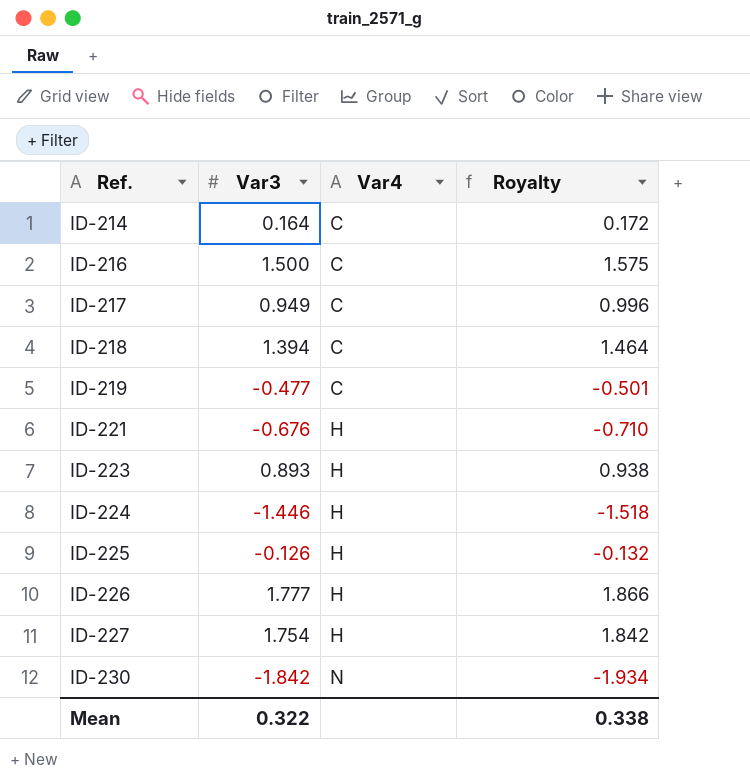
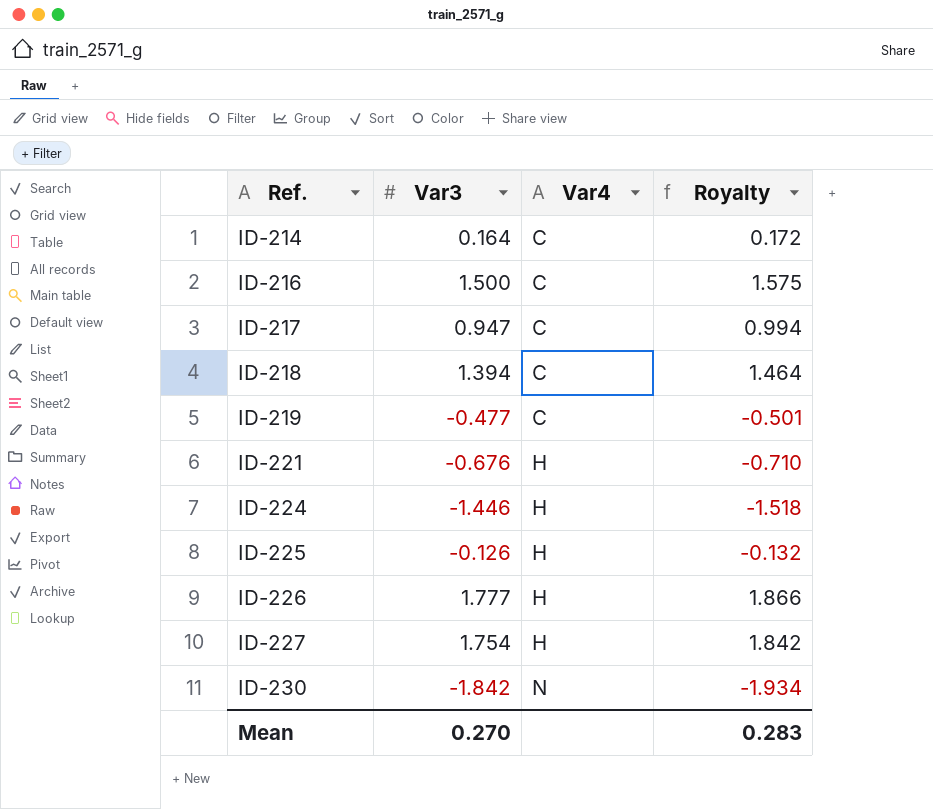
row ID-223: 0.893 | H | 0.938 -> none
ID-217 | Var3: 0.949 -> 0.947
ID-217 | Royalty: 0.996 -> 0.994
Mean | Var3: 0.322 -> 0.270
Mean | Royalty: 0.338 -> 0.283

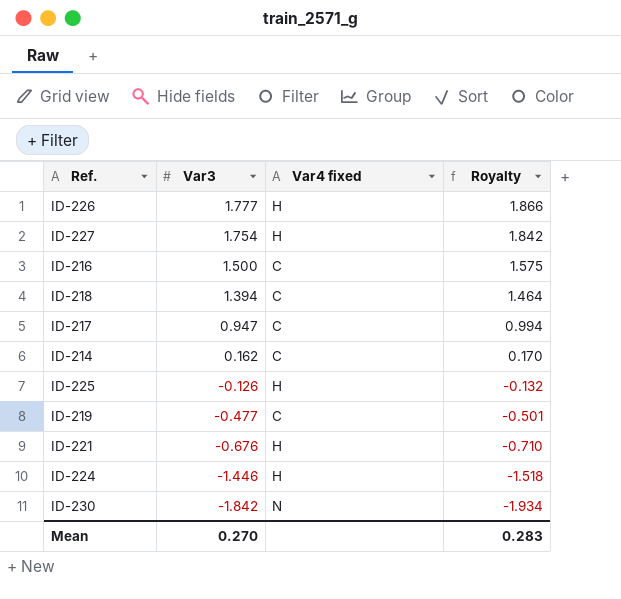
row order: Ref. ascending -> Var3 descending
column name: Var4 -> Var4 fixed
ID-214 | Var3: 0.164 -> 0.162
ID-214 | Royalty: 0.172 -> 0.170

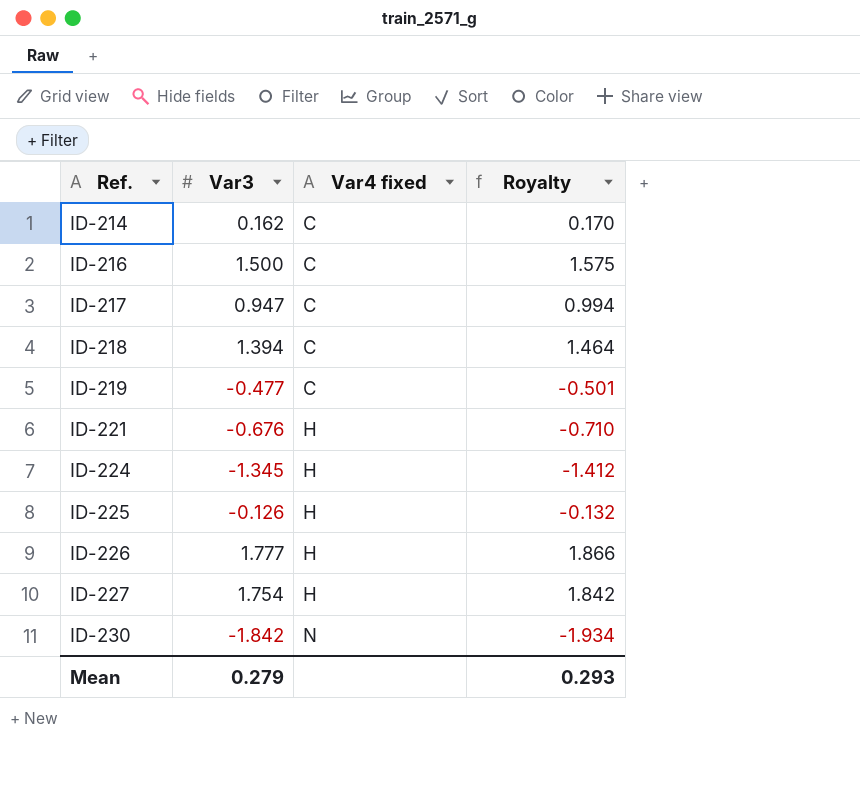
row order: Var3 descending -> Ref. ascending
ID-224 | Var3: -1.446 -> -1.345
ID-224 | Royalty: -1.518 -> -1.412
Mean | Var3: 0.270 -> 0.279
Mean | Royalty: 0.283 -> 0.293

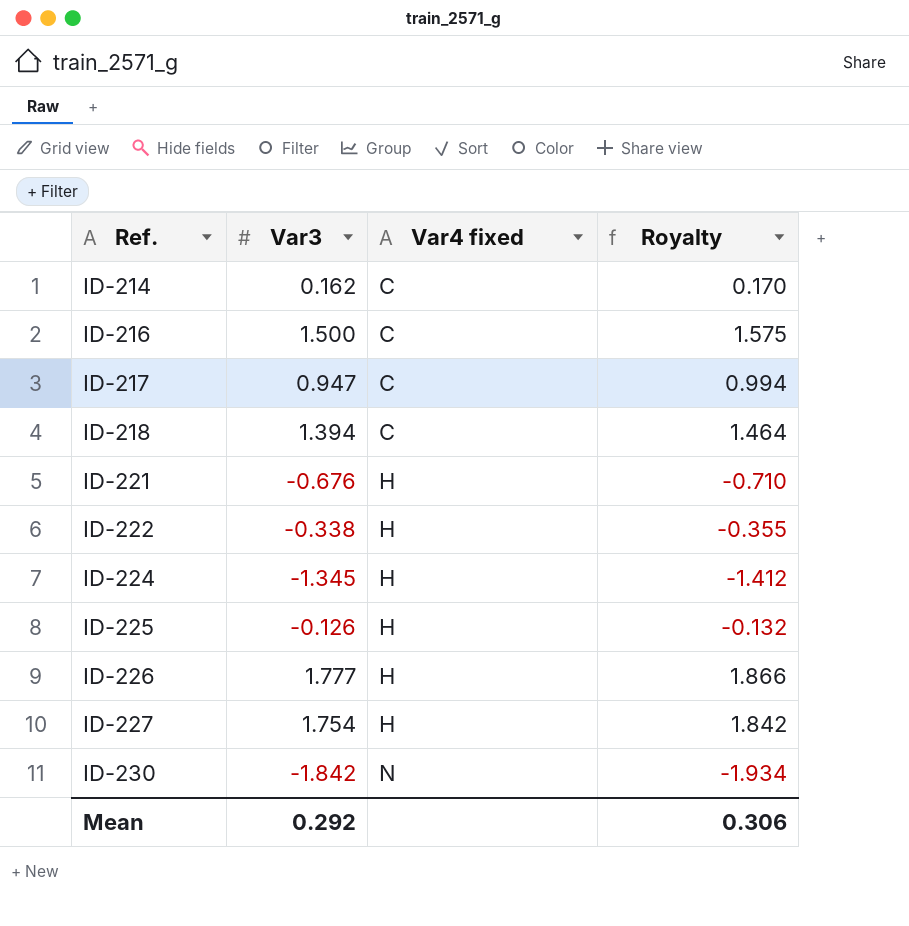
row ID-219: -0.477 | C | -0.501 -> none
row ID-222: none -> -0.338 | H | -0.355
Mean | Var3: 0.279 -> 0.292
Mean | Royalty: 0.293 -> 0.306

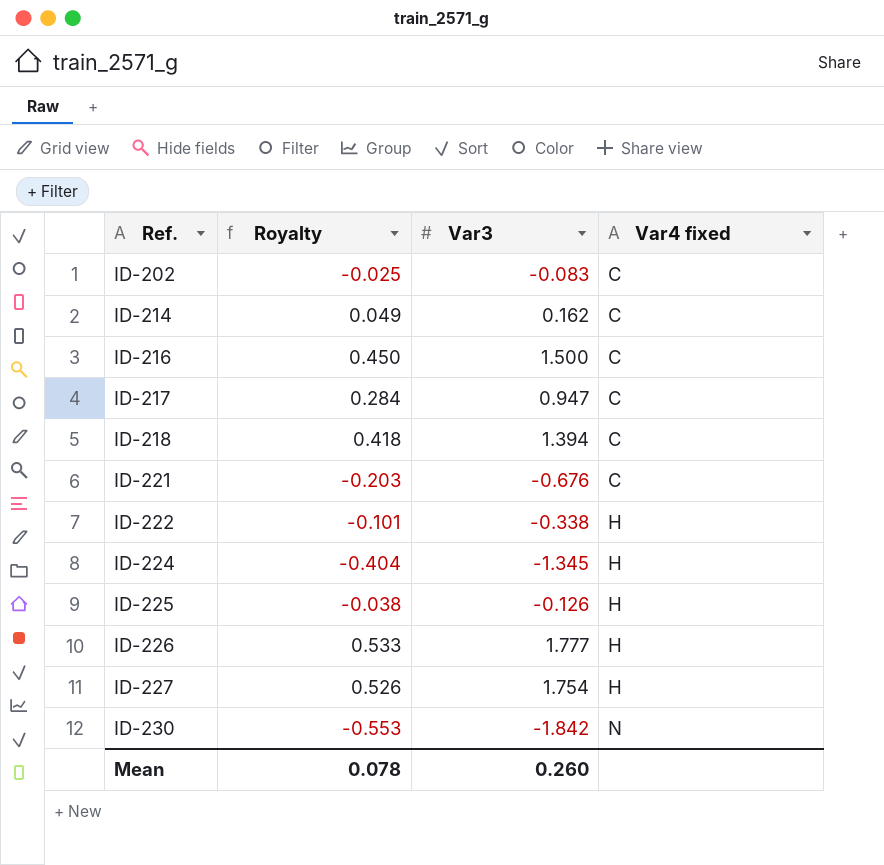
column Royalty | formula: [Var3] * 1.05 -> [Var3] * 0.3
column Royalty | position: 4 -> 2
row ID-202: none -> -0.025 | -0.083 | C
ID-221 | Var4 fixed: H -> C
Mean | Royalty: 0.306 -> 0.078
Mean | Var3: 0.292 -> 0.260

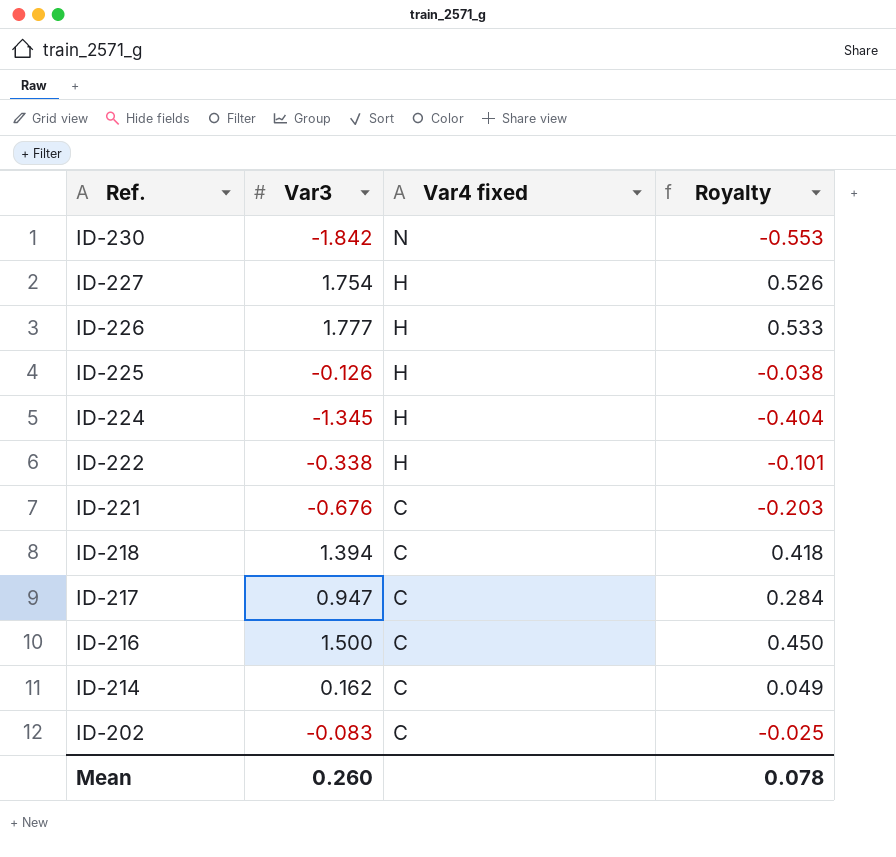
row order: Ref. ascending -> Ref. descending
column Royalty | position: 2 -> 4

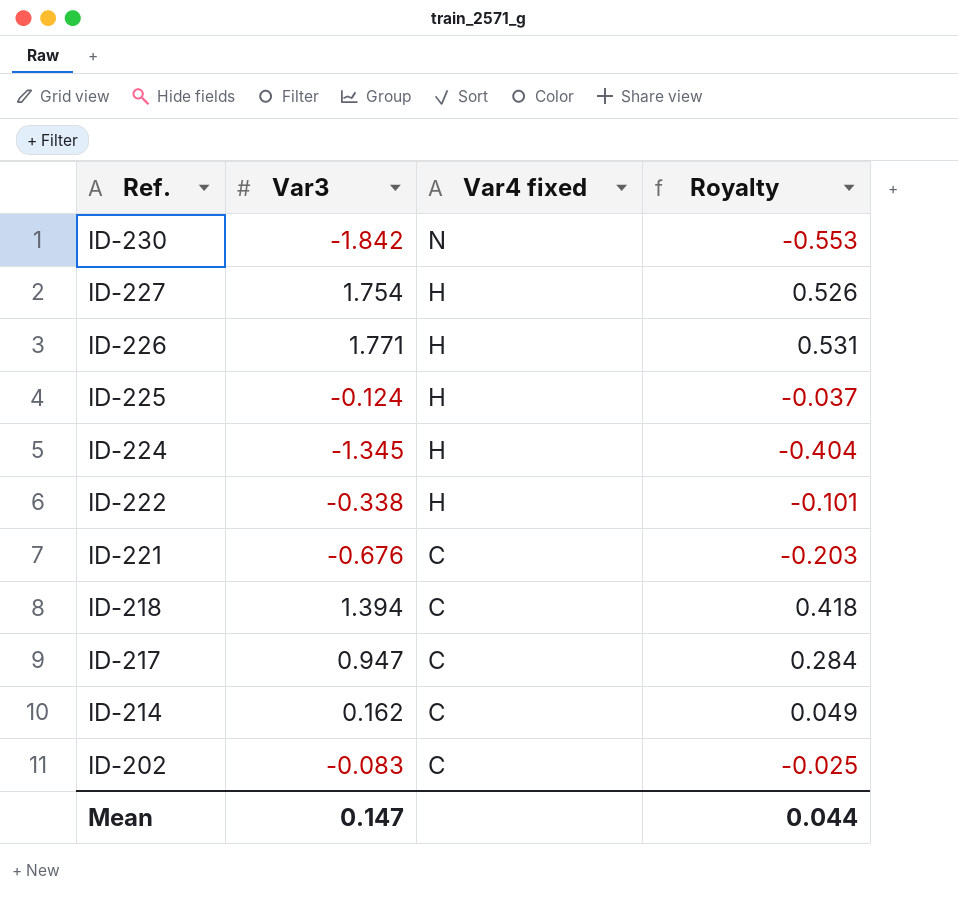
row ID-216: 1.500 | C | 0.450 -> none
ID-226 | Var3: 1.777 -> 1.771
ID-226 | Royalty: 0.533 -> 0.531
ID-225 | Var3: -0.126 -> -0.124
ID-225 | Royalty: -0.038 -> -0.037
Mean | Var3: 0.260 -> 0.147
Mean | Royalty: 0.078 -> 0.044

